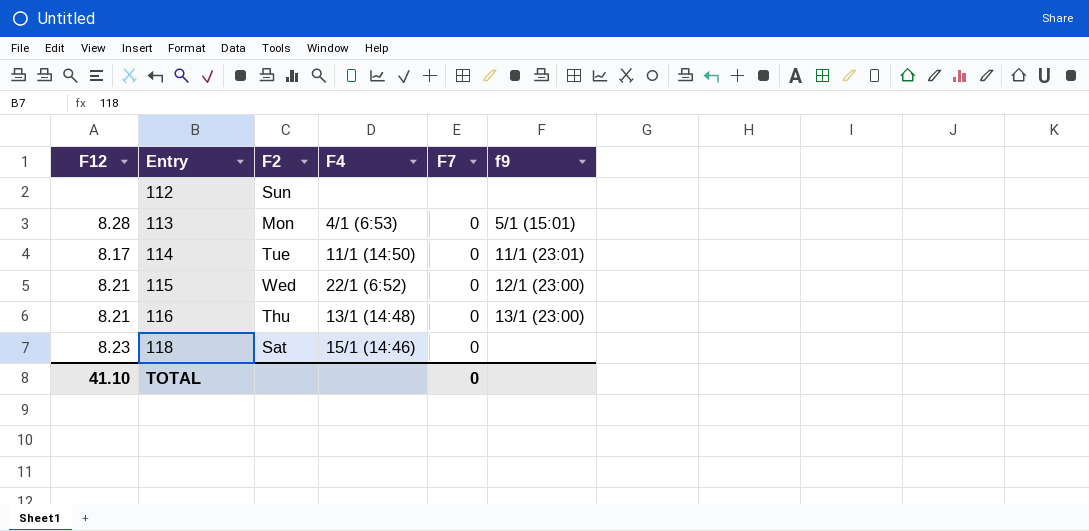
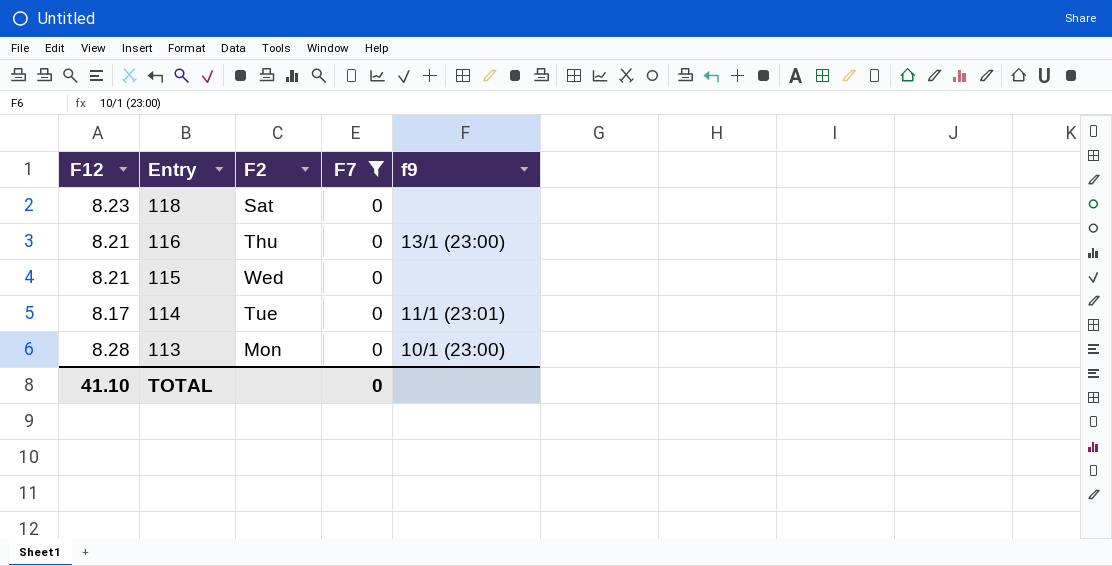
filter: none -> F7 = 0
row order: Entry ascending -> Entry descending
column F4 | position: 4 -> none
115 | f9: 12/1 (23:00) -> none
113 | f9: 5/1 (15:01) -> 10/1 (23:00)

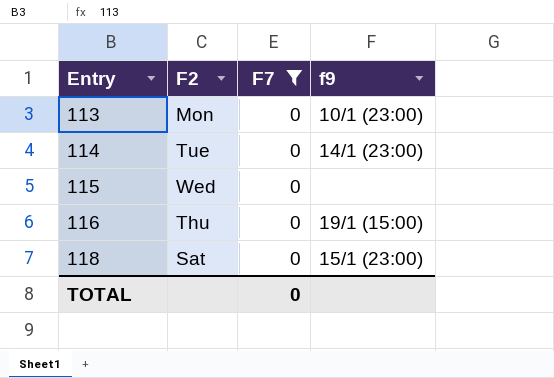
row order: Entry descending -> Entry ascending
column F12 | position: 1 -> none
114 | f9: 11/1 (23:01) -> 14/1 (23:00)
116 | f9: 13/1 (23:00) -> 19/1 (15:00)
118 | f9: none -> 15/1 (23:00)

